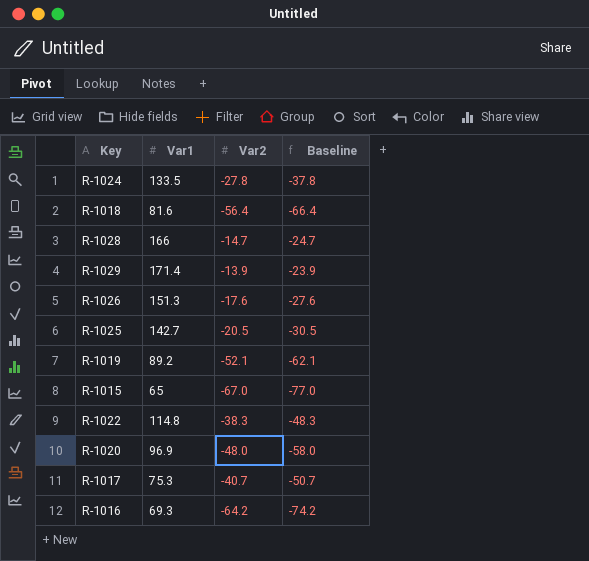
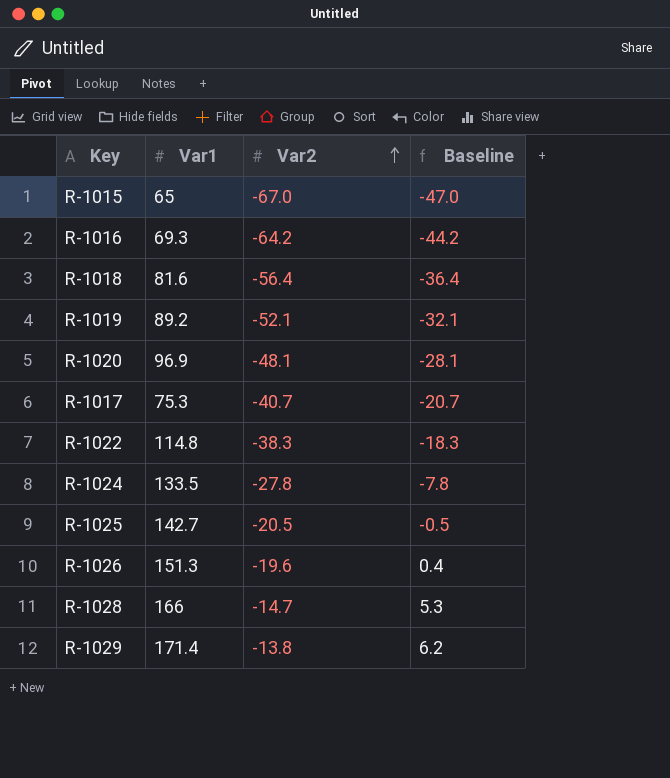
row order: none -> Var2 ascending
column Baseline | formula: [Var2] - 10 -> [Var2] + 20
R-1020 | Var2: -48.0 -> -48.1
R-1026 | Var2: -17.6 -> -19.6
R-1029 | Var2: -13.9 -> -13.8

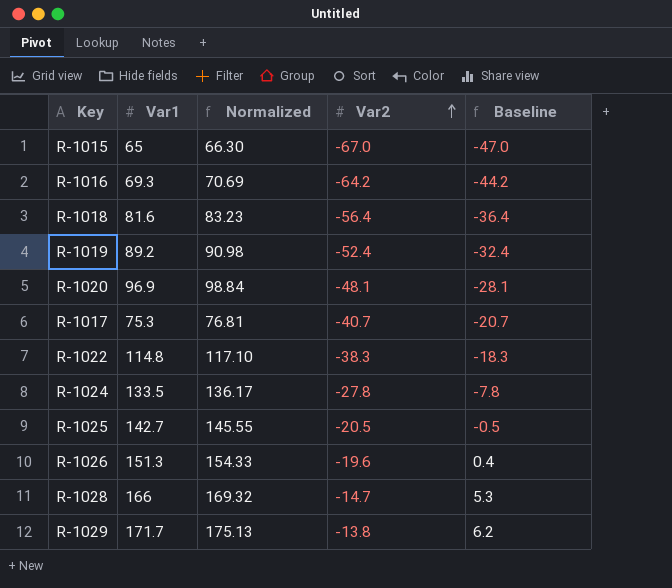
column Normalized | formula: none -> [Var1] * 1.02
R-1019 | Var2: -52.1 -> -52.4
R-1019 | Baseline: -32.1 -> -32.4
R-1029 | Var1: 171.4 -> 171.7

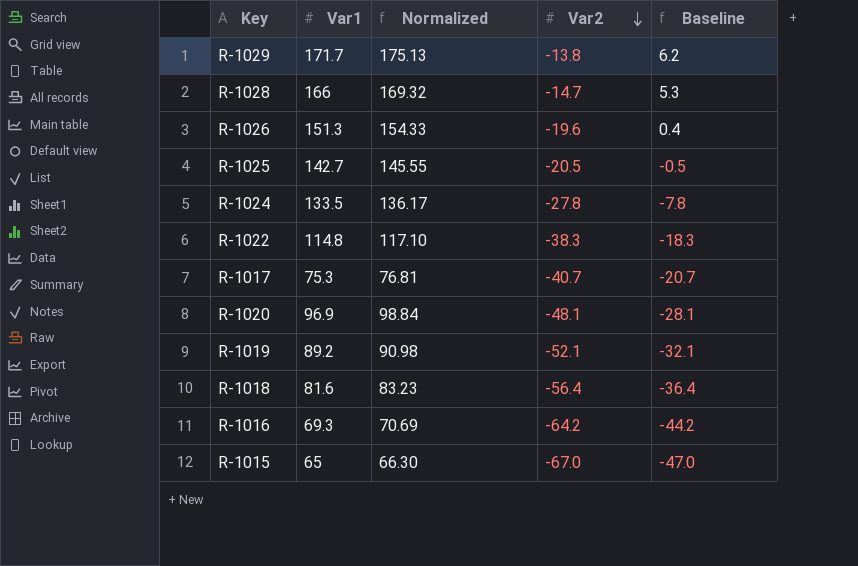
row order: Var2 ascending -> Var2 descending
R-1019 | Var2: -52.4 -> -52.1
R-1019 | Baseline: -32.4 -> -32.1

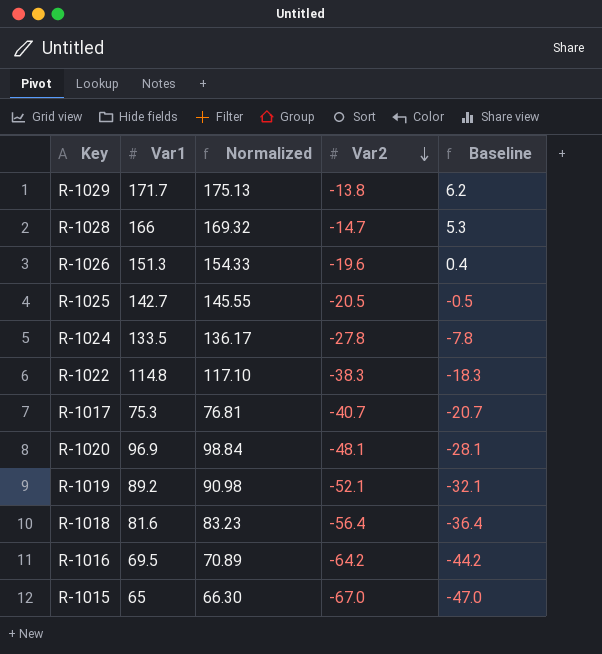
R-1016 | Var1: 69.3 -> 69.5
R-1016 | Normalized: 70.69 -> 70.89

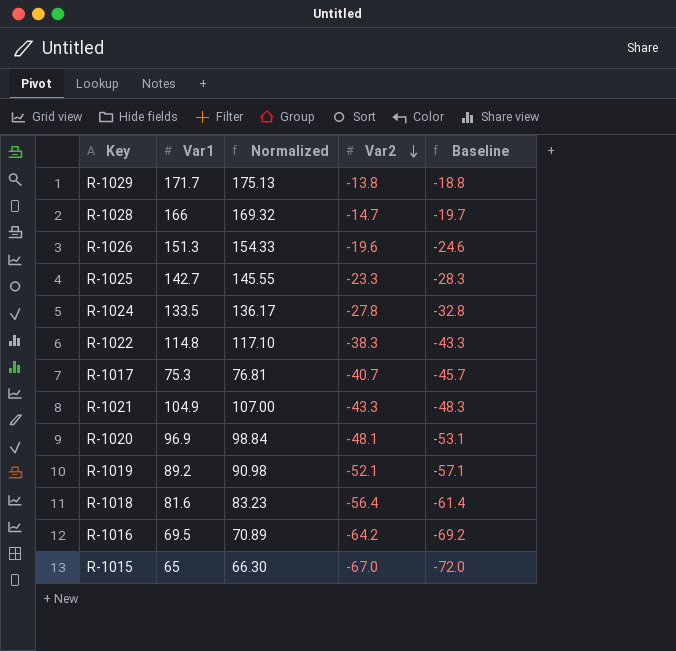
column Baseline | formula: [Var2] + 20 -> [Var2] - 5
R-1025 | Var2: -20.5 -> -23.3
row R-1021: none -> 104.9 | 107.00 | -43.3 | -48.3

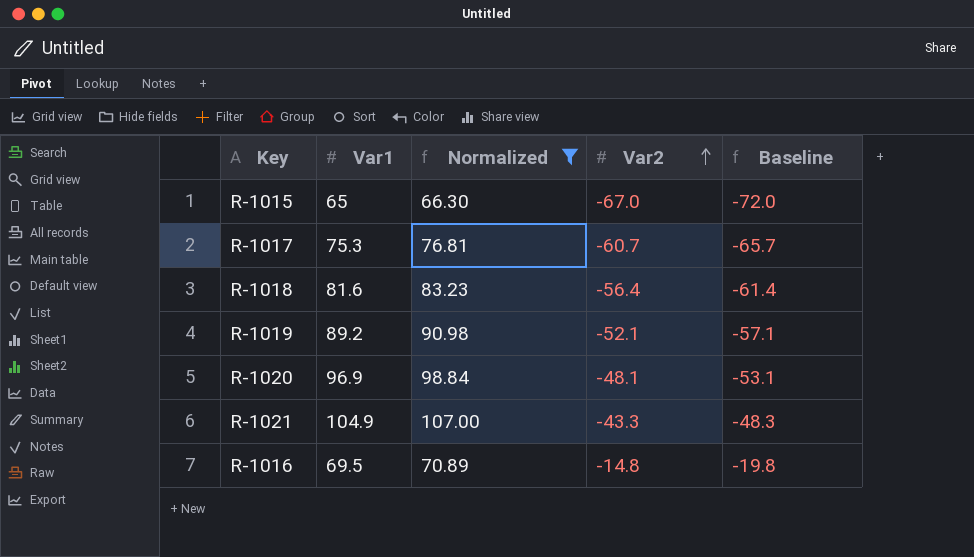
filter: none -> Normalized <= 107.00
row order: Var2 descending -> Var2 ascending
R-1017 | Var2: -40.7 -> -60.7
R-1017 | Baseline: -45.7 -> -65.7
R-1016 | Var2: -64.2 -> -14.8
R-1016 | Baseline: -69.2 -> -19.8

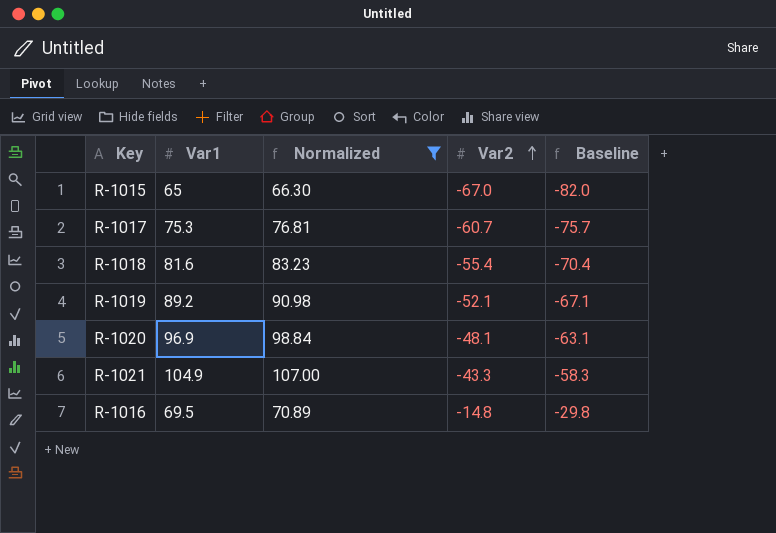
column Baseline | formula: [Var2] - 5 -> [Var2] - 15
R-1018 | Var2: -56.4 -> -55.4

